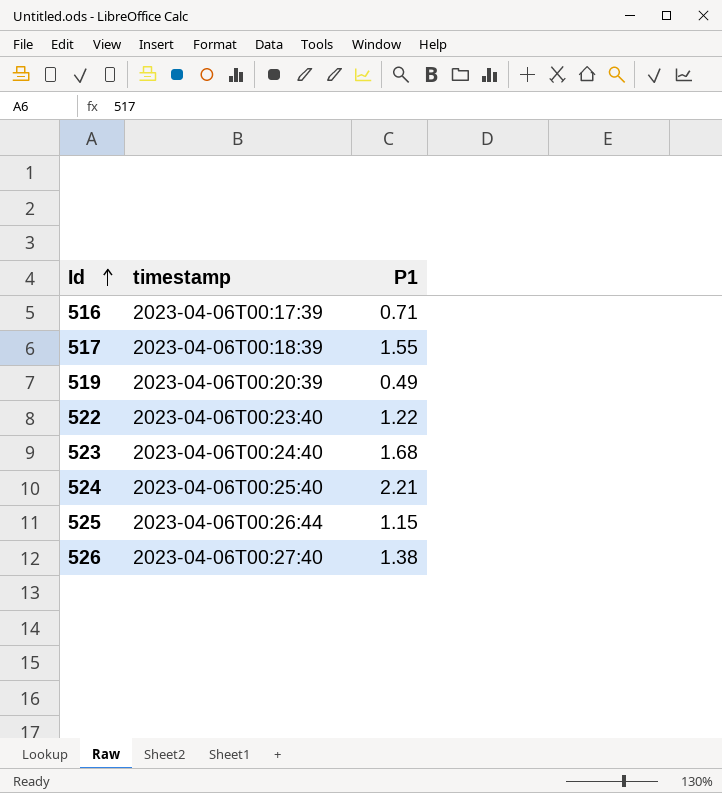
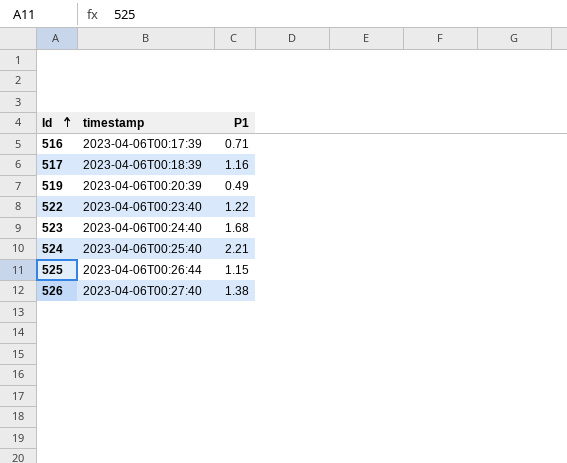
517 | P1: 1.55 -> 1.16

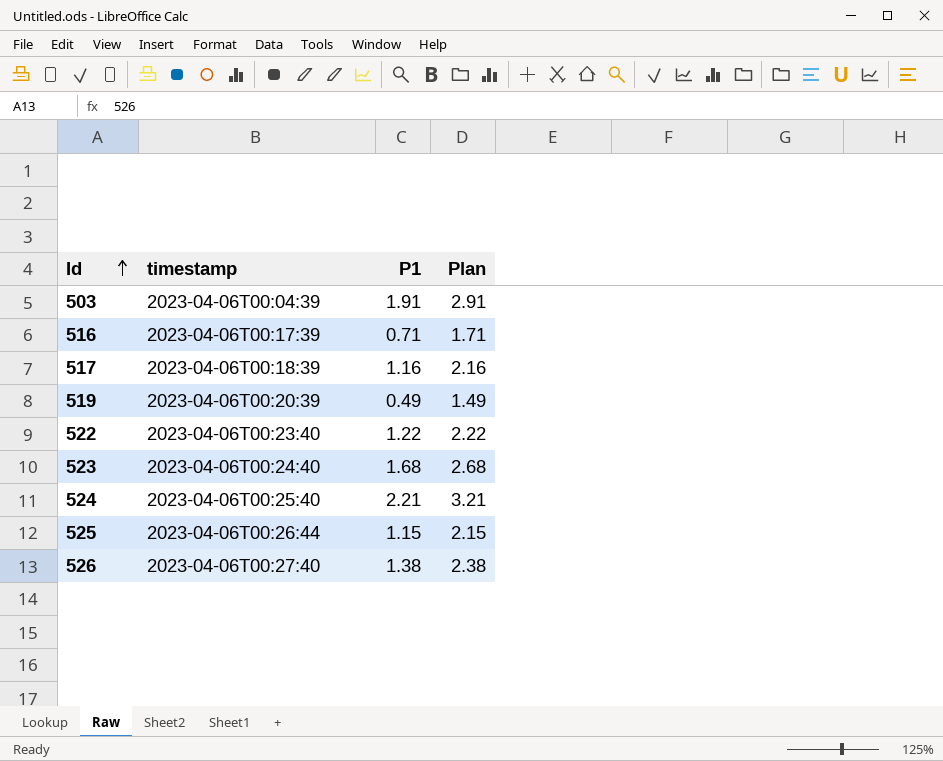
column Plan | formula: none -> [P1] + 1
row 503: none -> 2023-04-06T00:04:39 | 1.91 | 2.91

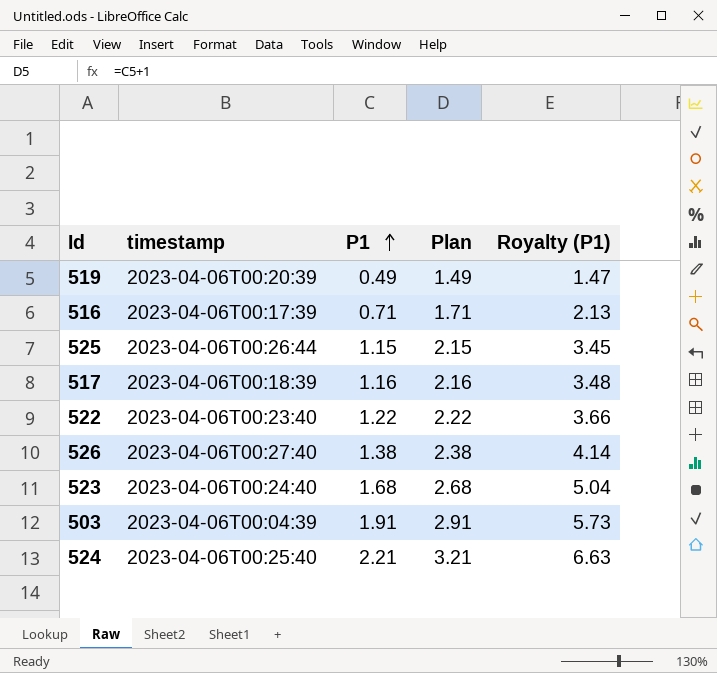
row order: Id ascending -> P1 ascending
column Royalty (P1) | formula: none -> [P1] * 3

